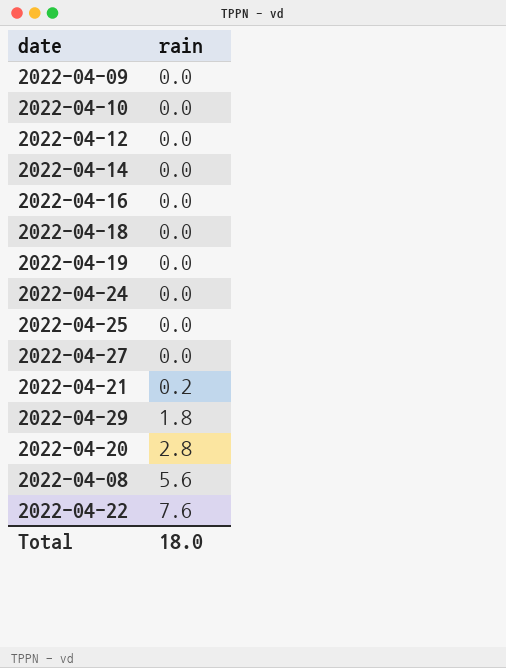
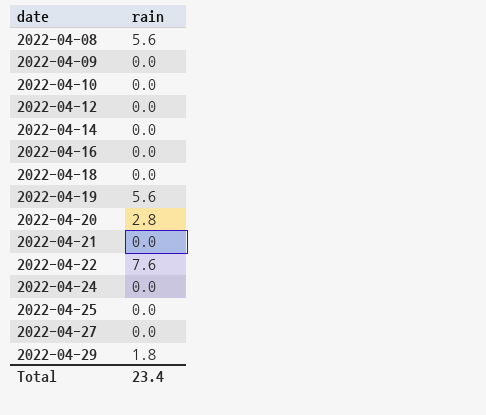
row order: rain ascending -> date ascending
2022-04-19 | rain: 0.0 -> 5.6
2022-04-21 | rain: 0.2 -> 0.0
Total | rain: 18.0 -> 23.4

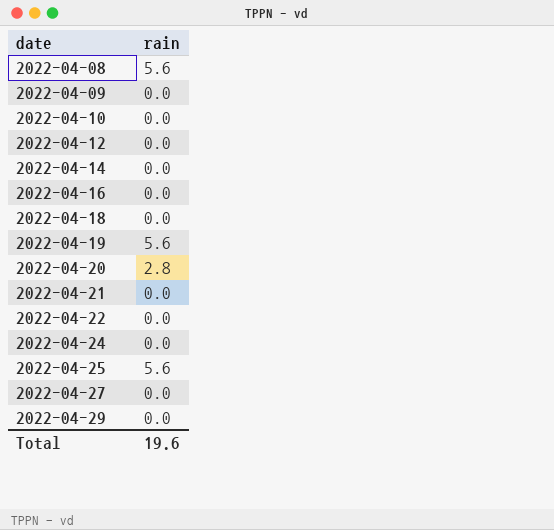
2022-04-22 | rain: 7.6 -> 0.0
2022-04-25 | rain: 0.0 -> 5.6
2022-04-29 | rain: 1.8 -> 0.0
Total | rain: 23.4 -> 19.6

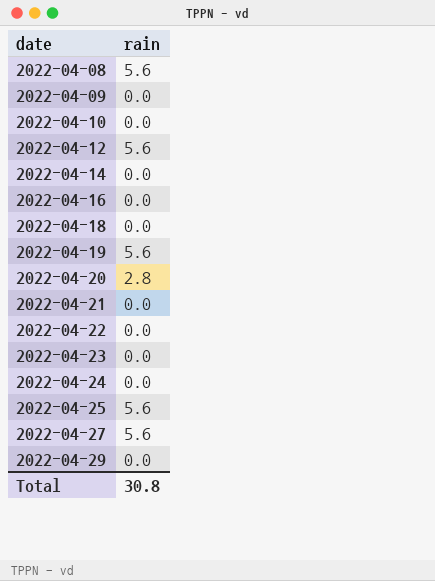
2022-04-12 | rain: 0.0 -> 5.6
row 2022-04-23: none -> 0.0
2022-04-27 | rain: 0.0 -> 5.6
Total | rain: 19.6 -> 30.8

